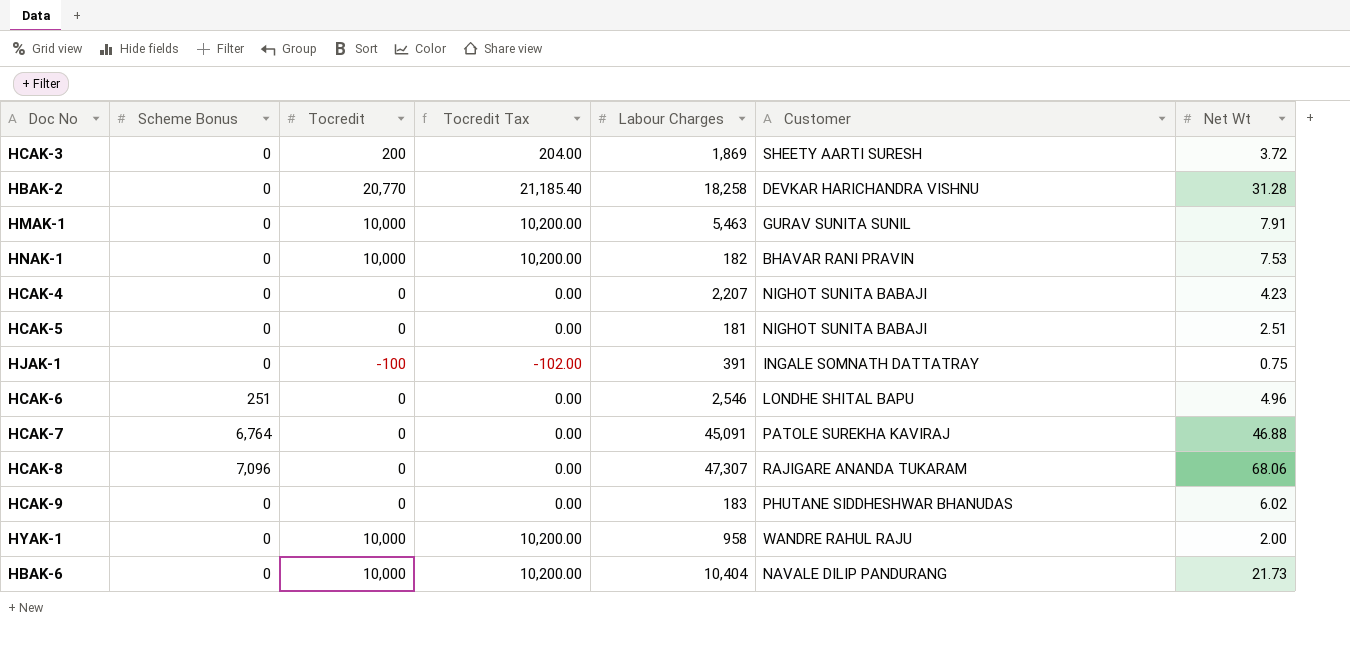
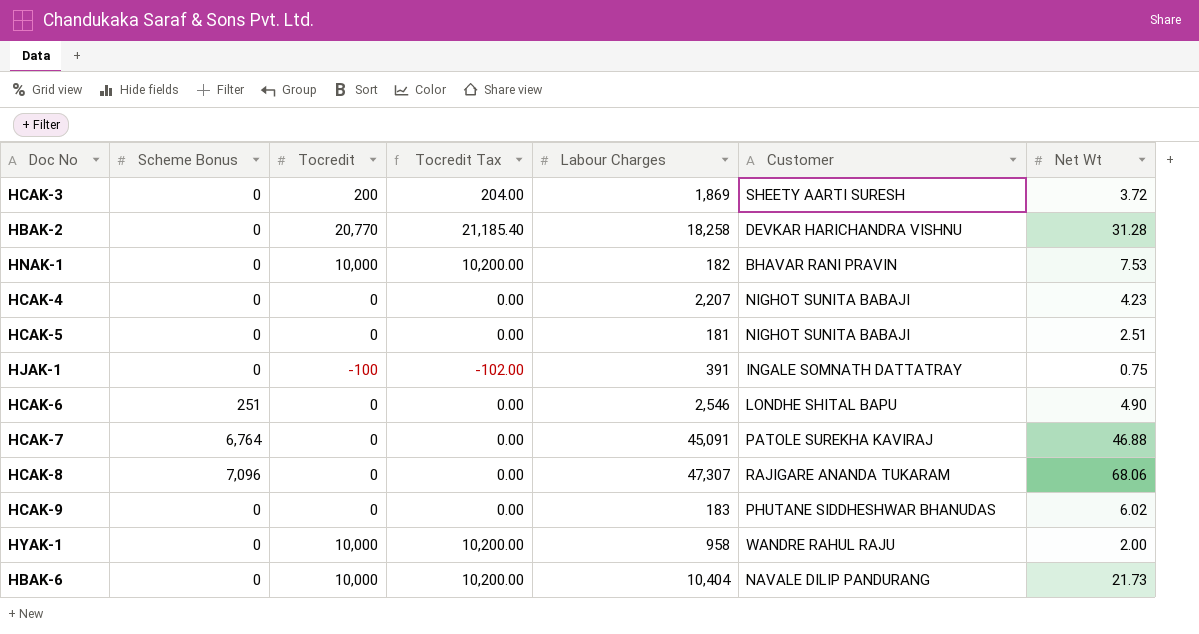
row HMAK-1: 0 | 10,000 | 10,200.00 | 5,463 | GURAV SUNITA SUNIL | 7.91 -> none
HCAK-6 | Net Wt: 4.96 -> 4.90

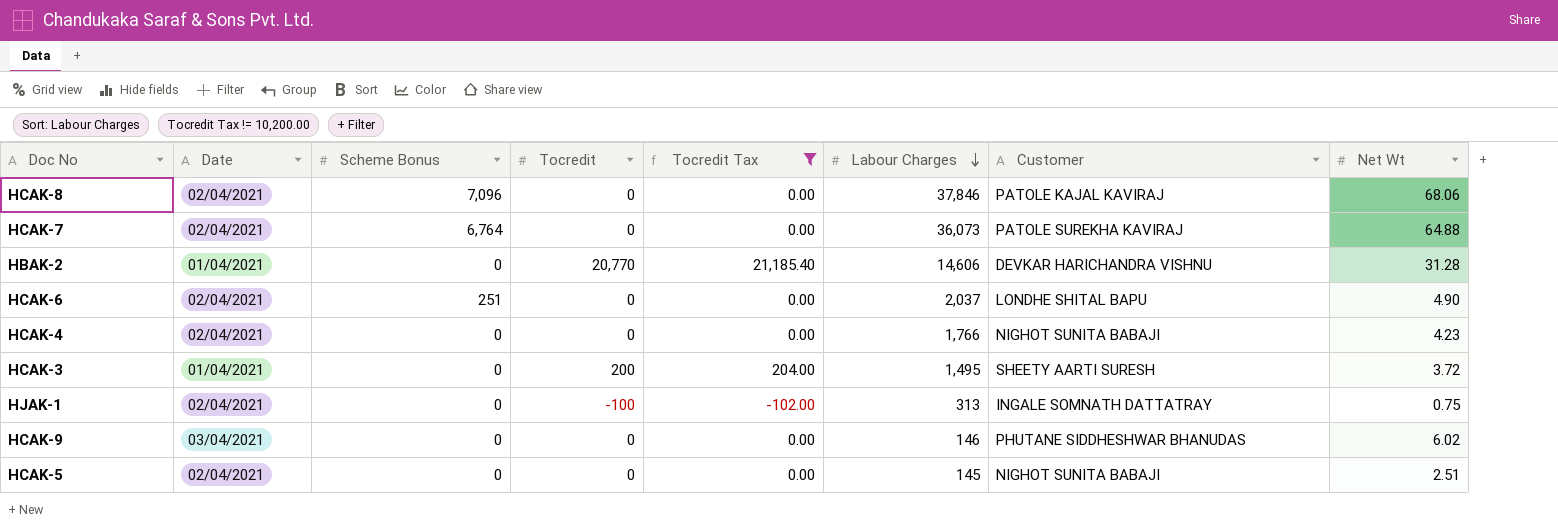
filter: none -> Tocredit Tax != 10,200.00
row order: none -> Labour Charges descending
column Date | position: none -> 2
HCAK-8 | Labour Charges: 47,307 -> 37,846
HCAK-8 | Customer: RAJIGARE ANANDA TUKARAM -> PATOLE KAJAL KAVIRAJ
HCAK-7 | Labour Charges: 45,091 -> 36,073
HCAK-7 | Net Wt: 46.88 -> 64.88
HBAK-2 | Labour Charges: 18,258 -> 14,606
HCAK-6 | Labour Charges: 2,546 -> 2,037
HCAK-4 | Labour Charges: 2,207 -> 1,766
HCAK-3 | Labour Charges: 1,869 -> 1,495
HJAK-1 | Labour Charges: 391 -> 313
HCAK-9 | Labour Charges: 183 -> 146
HCAK-5 | Labour Charges: 181 -> 145

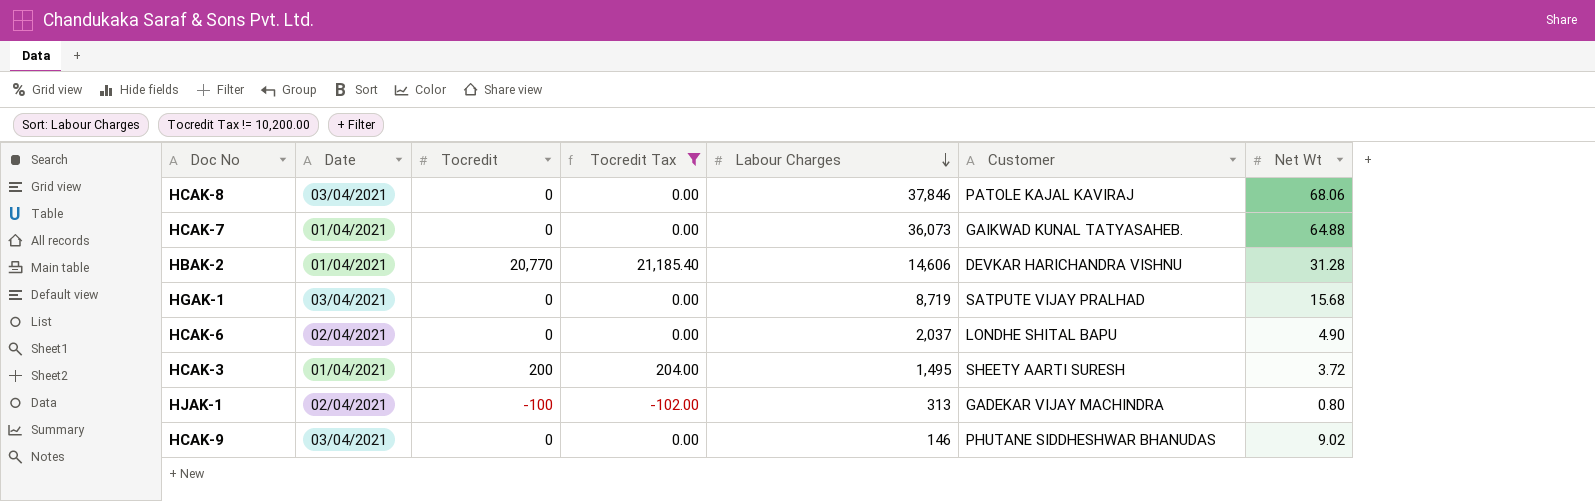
column Scheme Bonus | position: 3 -> none
row HCAK-4: 02/04/2021 | 0 | 0 | 0.00 | 1,766 | NIGHOT SUNITA BABAJI | 4.23 -> none
row HCAK-5: 02/04/2021 | 0 | 0 | 0.00 | 145 | NIGHOT SUNITA BABAJI | 2.51 -> none
HCAK-8 | Date: 02/04/2021 -> 03/04/2021
HCAK-7 | Date: 02/04/2021 -> 01/04/2021
HCAK-7 | Customer: PATOLE SUREKHA KAVIRAJ -> GAIKWAD KUNAL TATYASAHEB.
row HGAK-1: none -> 03/04/2021 | 0 | 0.00 | 8,719 | SATPUTE VIJAY PRALHAD | 15.68
HJAK-1 | Customer: INGALE SOMNATH DATTATRAY -> GADEKAR VIJAY MACHINDRA
HJAK-1 | Net Wt: 0.75 -> 0.80
HCAK-9 | Net Wt: 6.02 -> 9.02

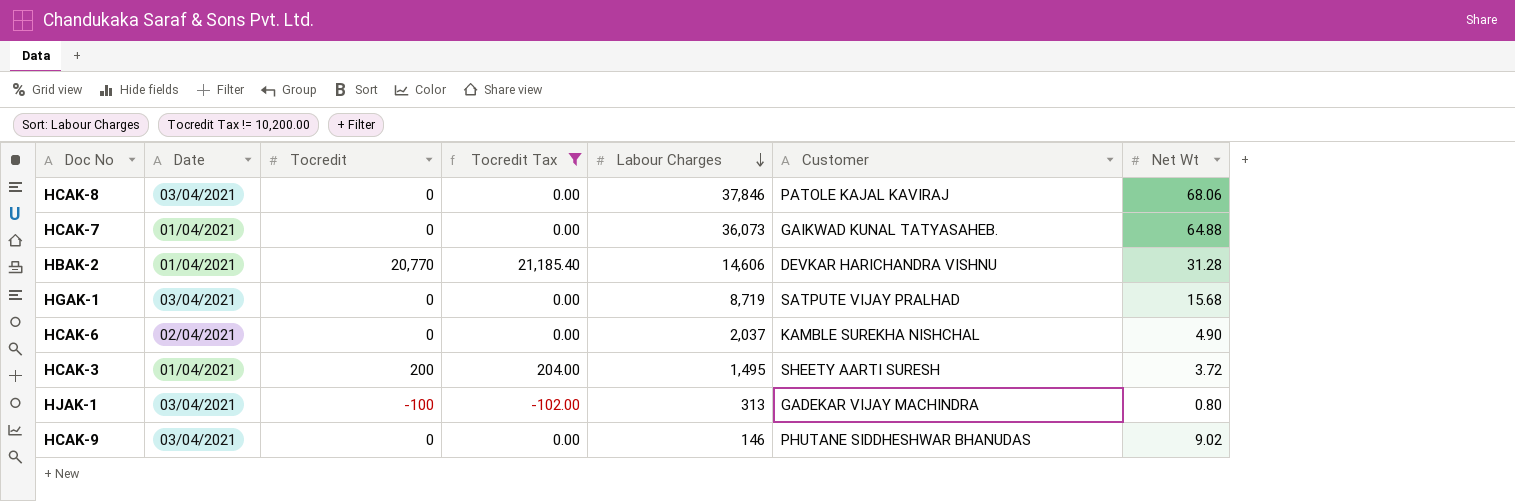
HCAK-6 | Customer: LONDHE SHITAL BAPU -> KAMBLE SUREKHA NISHCHAL
HJAK-1 | Date: 02/04/2021 -> 03/04/2021

